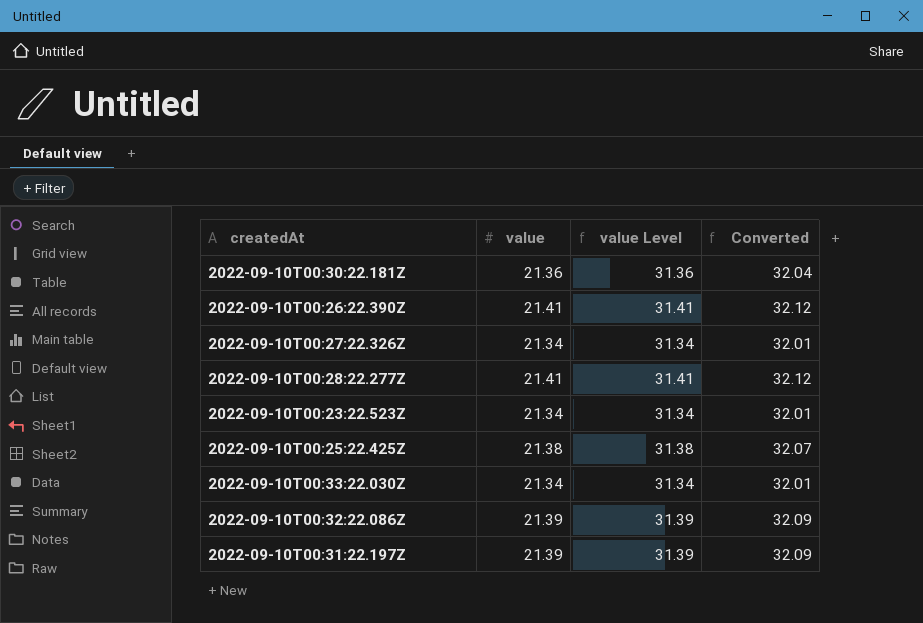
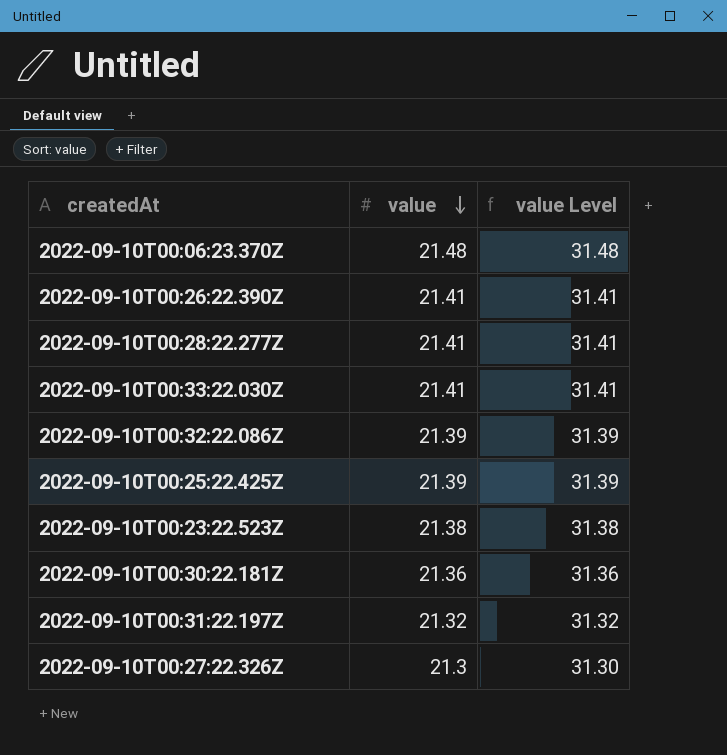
row order: none -> value descending
column Converted | formula: [value] * 1.5 -> none
row 2022-09-10T00:06:23.370Z: none -> 21.48 | 31.48
2022-09-10T00:33:22.030Z | value: 21.34 -> 21.41
2022-09-10T00:33:22.030Z | value Level: 31.34 -> 31.41
2022-09-10T00:25:22.425Z | value: 21.38 -> 21.39
2022-09-10T00:25:22.425Z | value Level: 31.38 -> 31.39
2022-09-10T00:23:22.523Z | value: 21.34 -> 21.38
2022-09-10T00:23:22.523Z | value Level: 31.34 -> 31.38
2022-09-10T00:31:22.197Z | value: 21.39 -> 21.32
2022-09-10T00:31:22.197Z | value Level: 31.39 -> 31.32
2022-09-10T00:27:22.326Z | value: 21.34 -> 21.3
2022-09-10T00:27:22.326Z | value Level: 31.34 -> 31.30

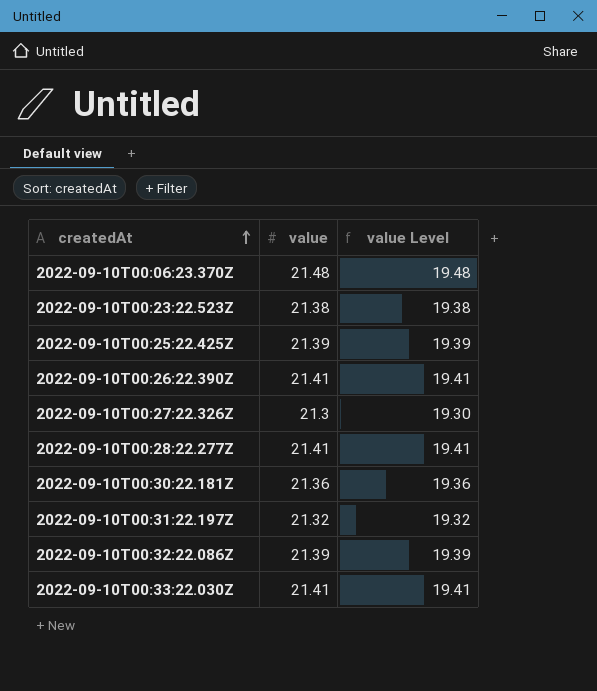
row order: value descending -> createdAt ascending
column value Level | formula: [value] + 10 -> [value] - 2

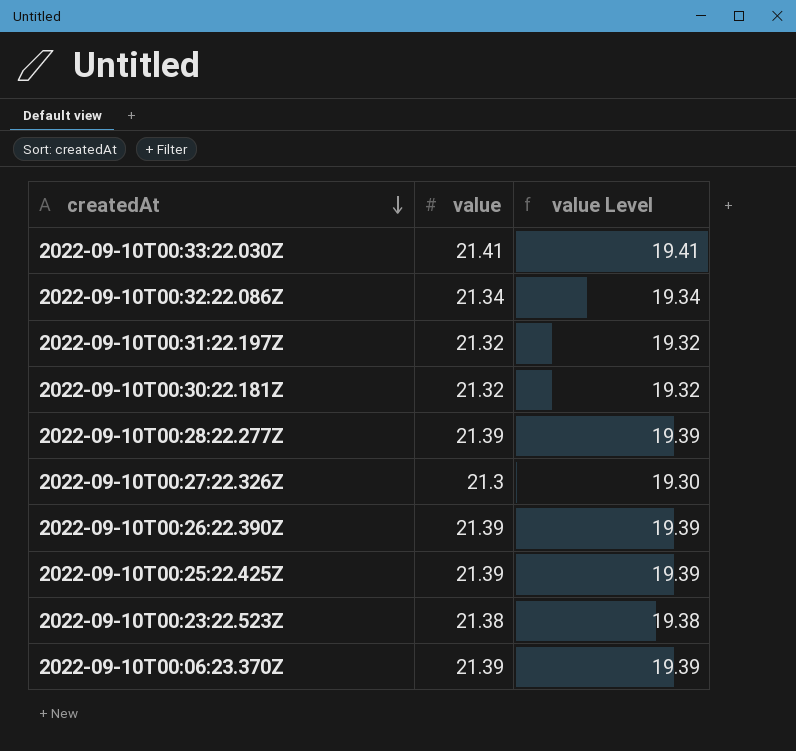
row order: createdAt ascending -> createdAt descending
2022-09-10T00:32:22.086Z | value: 21.39 -> 21.34
2022-09-10T00:32:22.086Z | value Level: 19.39 -> 19.34
2022-09-10T00:30:22.181Z | value: 21.36 -> 21.32
2022-09-10T00:30:22.181Z | value Level: 19.36 -> 19.32
2022-09-10T00:28:22.277Z | value: 21.41 -> 21.39
2022-09-10T00:28:22.277Z | value Level: 19.41 -> 19.39
2022-09-10T00:26:22.390Z | value: 21.41 -> 21.39
2022-09-10T00:26:22.390Z | value Level: 19.41 -> 19.39
2022-09-10T00:06:23.370Z | value: 21.48 -> 21.39
2022-09-10T00:06:23.370Z | value Level: 19.48 -> 19.39

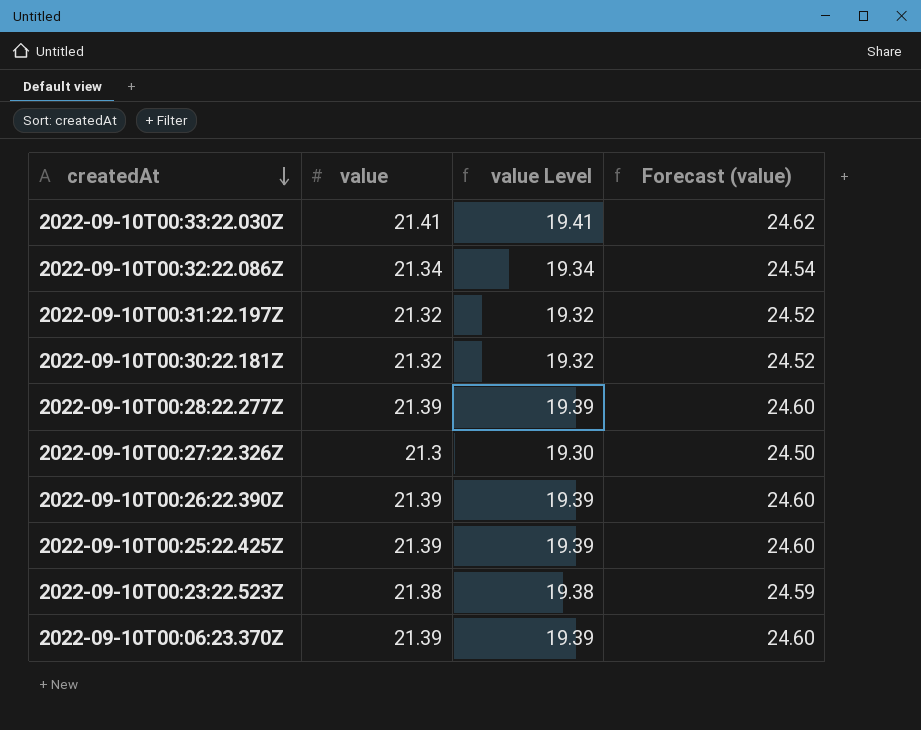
column Forecast (value) | formula: none -> [value] * 1.15

